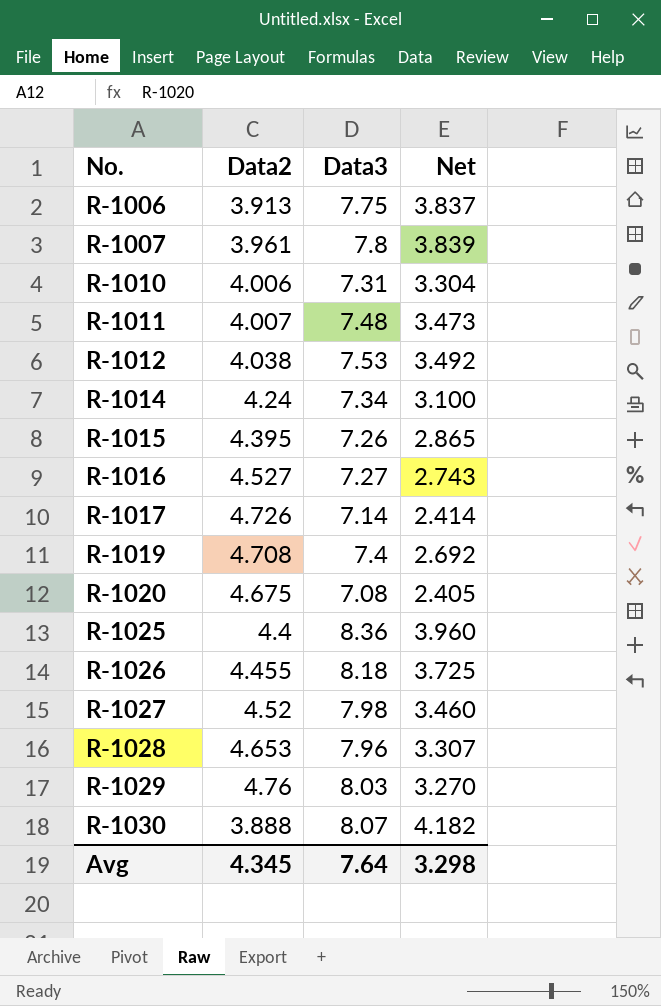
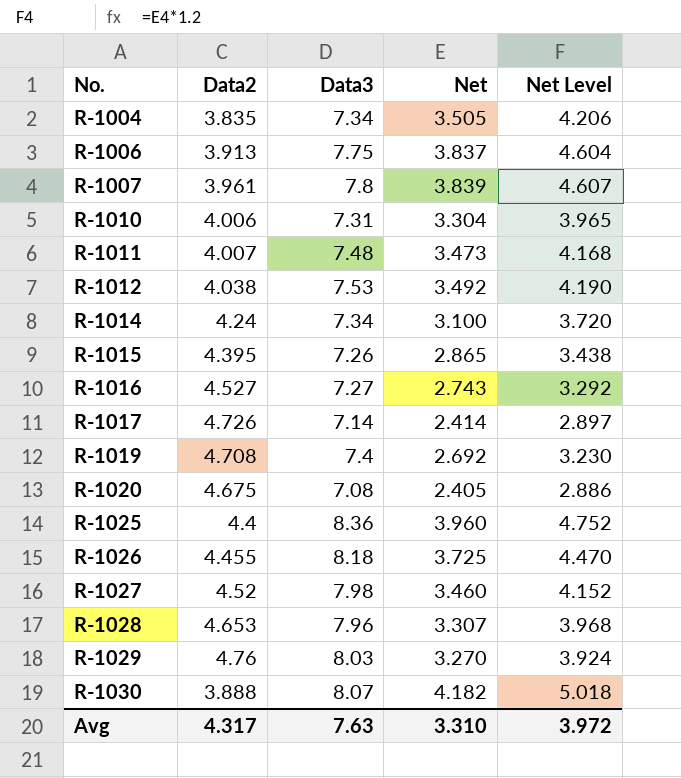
column Net Level | formula: none -> [Net] * 1.2
row R-1004: none -> 3.835 | 7.34 | 3.505 | 4.206
Avg | Data2: 4.345 -> 4.317
Avg | Data3: 7.64 -> 7.63
Avg | Net: 3.298 -> 3.310

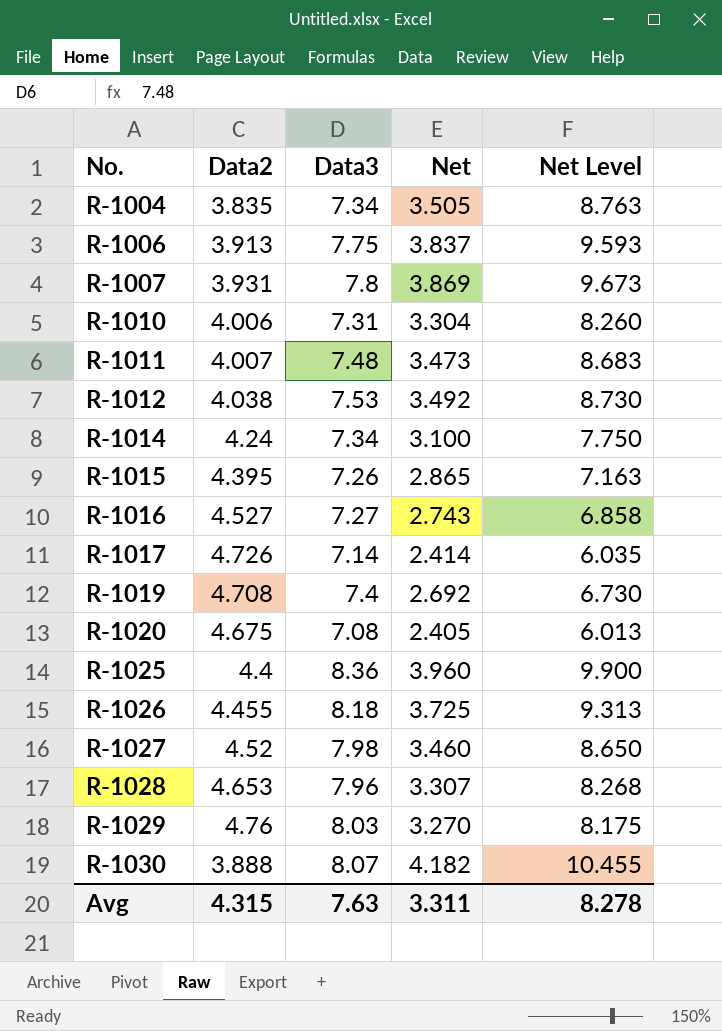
column Net Level | formula: [Net] * 1.2 -> [Net] * 2.5
R-1007 | Data2: 3.961 -> 3.931
R-1007 | Net: 3.839 -> 3.869
Avg | Data2: 4.317 -> 4.315
Avg | Net: 3.310 -> 3.311
Avg | Net Level: 3.972 -> 8.278

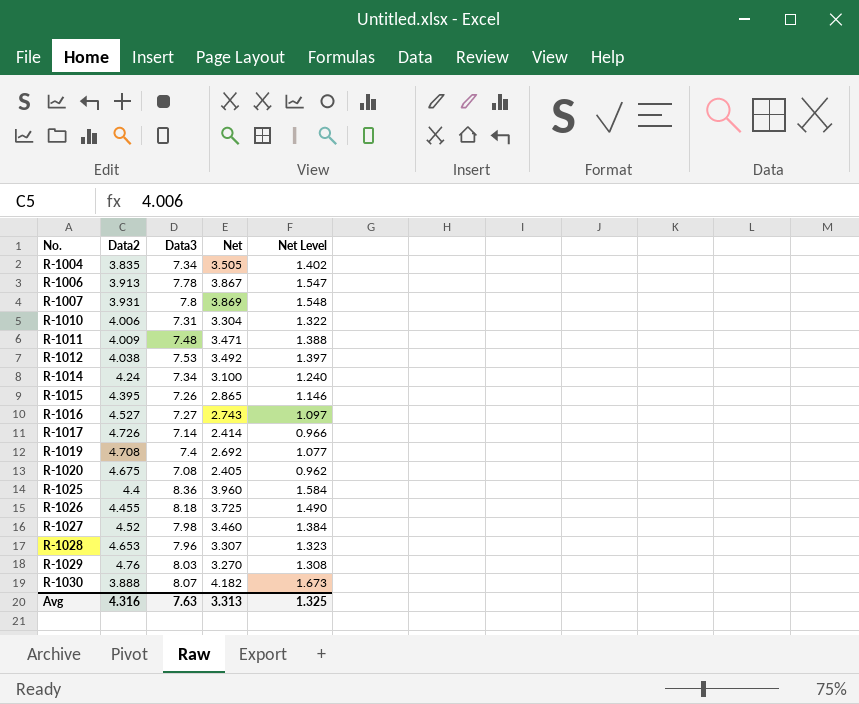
column Net Level | formula: [Net] * 2.5 -> [Net] * 0.4
R-1006 | Data3: 7.75 -> 7.78
R-1006 | Net: 3.837 -> 3.867
R-1011 | Data2: 4.007 -> 4.009
R-1011 | Net: 3.473 -> 3.471
Avg | Data2: 4.315 -> 4.316
Avg | Net: 3.311 -> 3.313
Avg | Net Level: 8.278 -> 1.325

